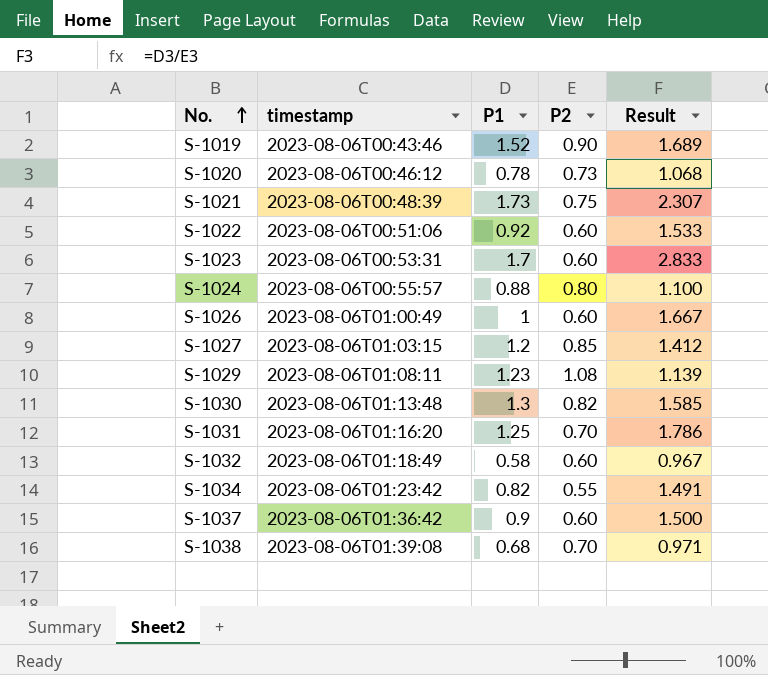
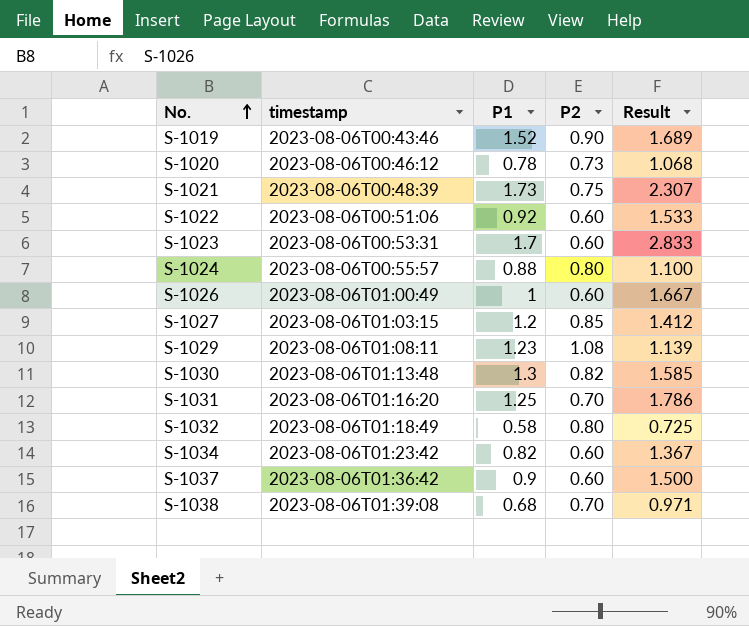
S-1032 | P2: 0.60 -> 0.80
S-1032 | Result: 0.967 -> 0.725
S-1034 | P2: 0.55 -> 0.60
S-1034 | Result: 1.491 -> 1.367

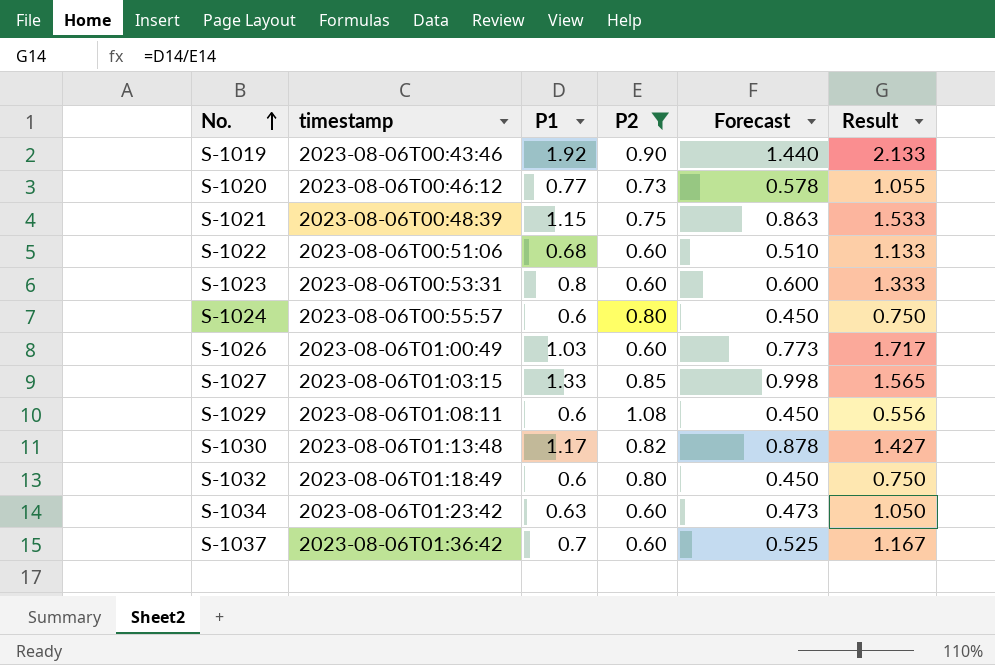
filter: none -> P2 != 0.70
column Forecast | formula: none -> [P1] * 0.75
S-1019 | P1: 1.52 -> 1.92
S-1019 | Result: 1.689 -> 2.133
S-1020 | P1: 0.78 -> 0.77
S-1020 | Result: 1.068 -> 1.055
S-1021 | P1: 1.73 -> 1.15
S-1021 | Result: 2.307 -> 1.533
S-1022 | P1: 0.92 -> 0.68
S-1022 | Result: 1.533 -> 1.133
S-1023 | P1: 1.7 -> 0.8
S-1023 | Result: 2.833 -> 1.333
S-1024 | P1: 0.88 -> 0.6
S-1024 | Result: 1.100 -> 0.750
S-1026 | P1: 1 -> 1.03
S-1026 | Result: 1.667 -> 1.717
S-1027 | P1: 1.2 -> 1.33
S-1027 | Result: 1.412 -> 1.565
S-1029 | P1: 1.23 -> 0.6
S-1029 | Result: 1.139 -> 0.556
S-1030 | P1: 1.3 -> 1.17
S-1030 | Result: 1.585 -> 1.427
S-1032 | P1: 0.58 -> 0.6
S-1032 | Result: 0.725 -> 0.750
S-1034 | P1: 0.82 -> 0.63
S-1034 | Result: 1.367 -> 1.050
S-1037 | P1: 0.9 -> 0.7
S-1037 | Result: 1.500 -> 1.167

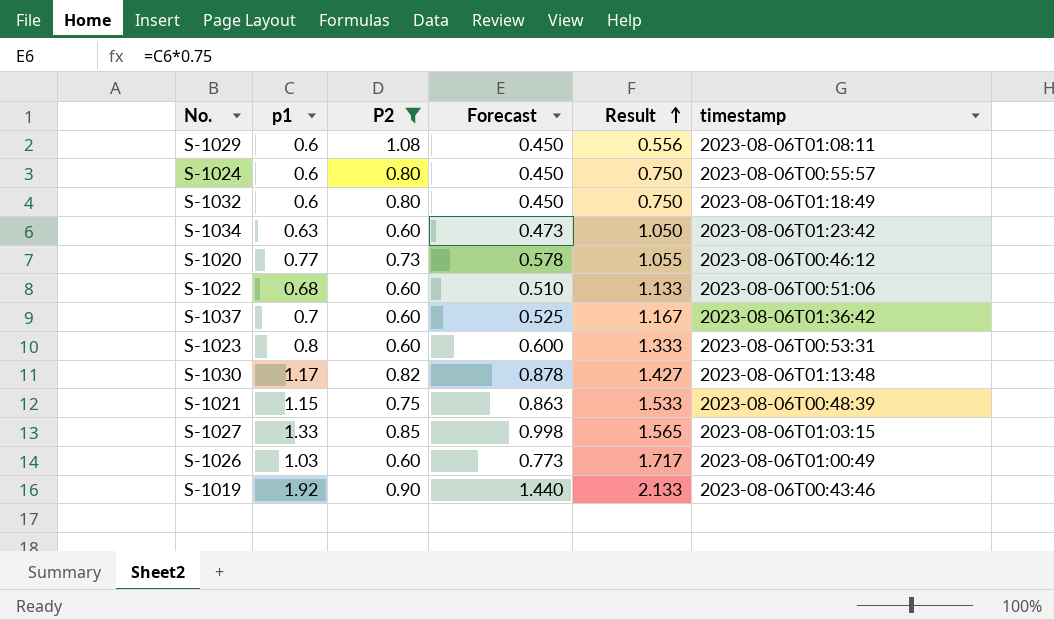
row order: No. ascending -> Result ascending
column name: P1 -> p1
column timestamp | position: 2 -> 6

